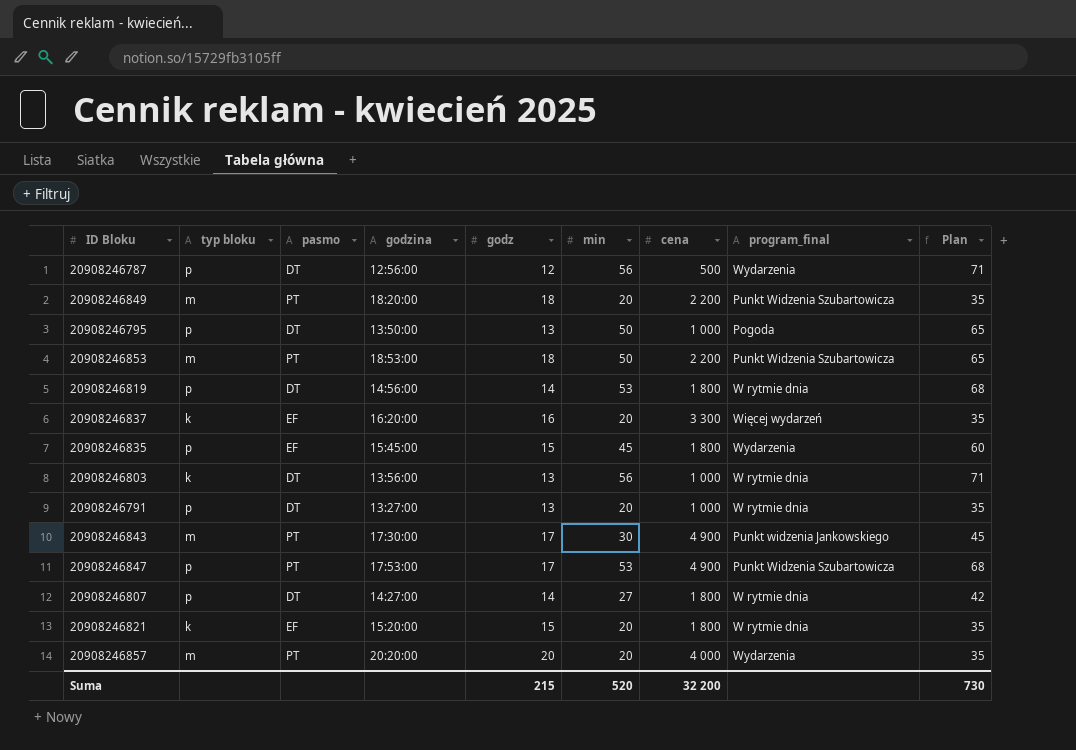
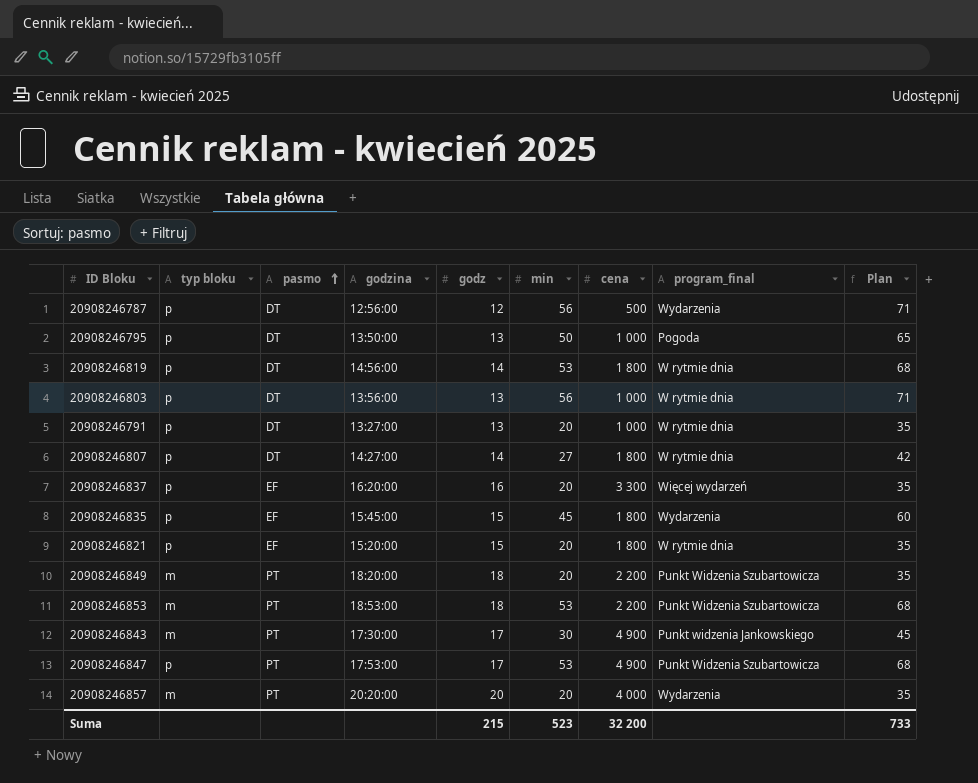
row order: none -> pasmo ascending
20908246803 | typ bloku: k -> p
20908246837 | typ bloku: k -> p
20908246821 | typ bloku: k -> p
20908246853 | min: 50 -> 53
20908246853 | Plan: 65 -> 68
Suma | min: 520 -> 523
Suma | Plan: 730 -> 733

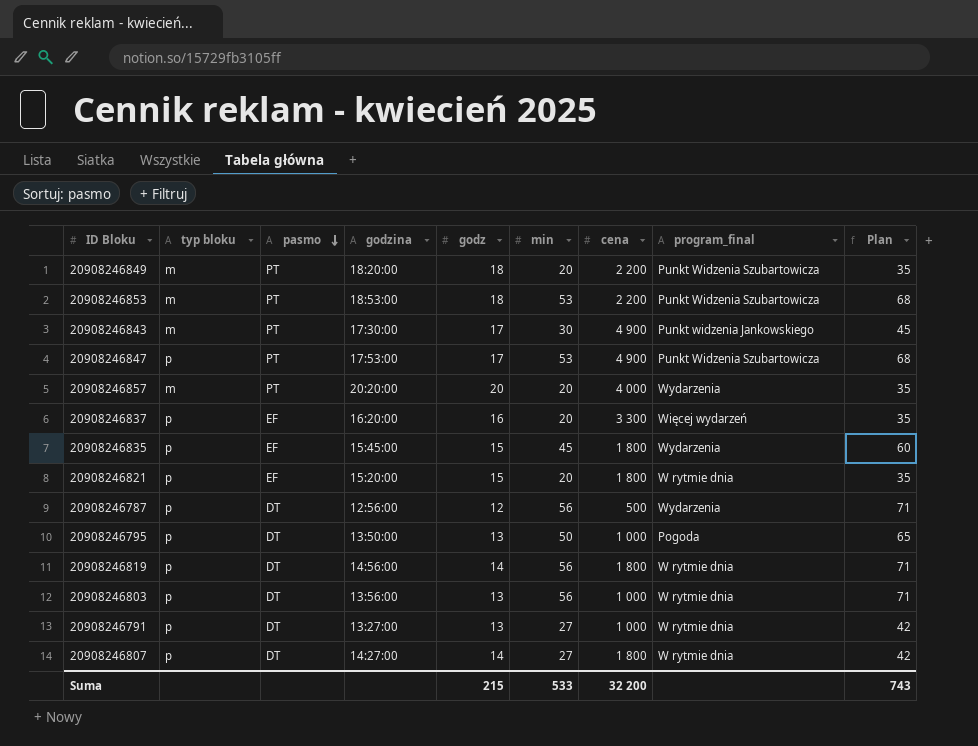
row order: pasmo ascending -> pasmo descending
20908246819 | min: 53 -> 56
20908246819 | Plan: 68 -> 71
20908246791 | min: 20 -> 27
20908246791 | Plan: 35 -> 42
Suma | min: 523 -> 533
Suma | Plan: 733 -> 743

